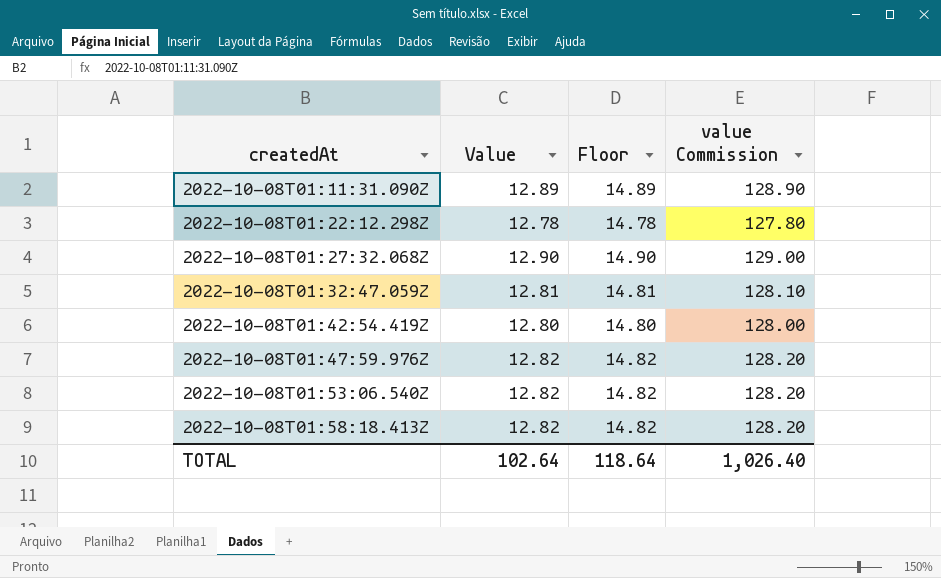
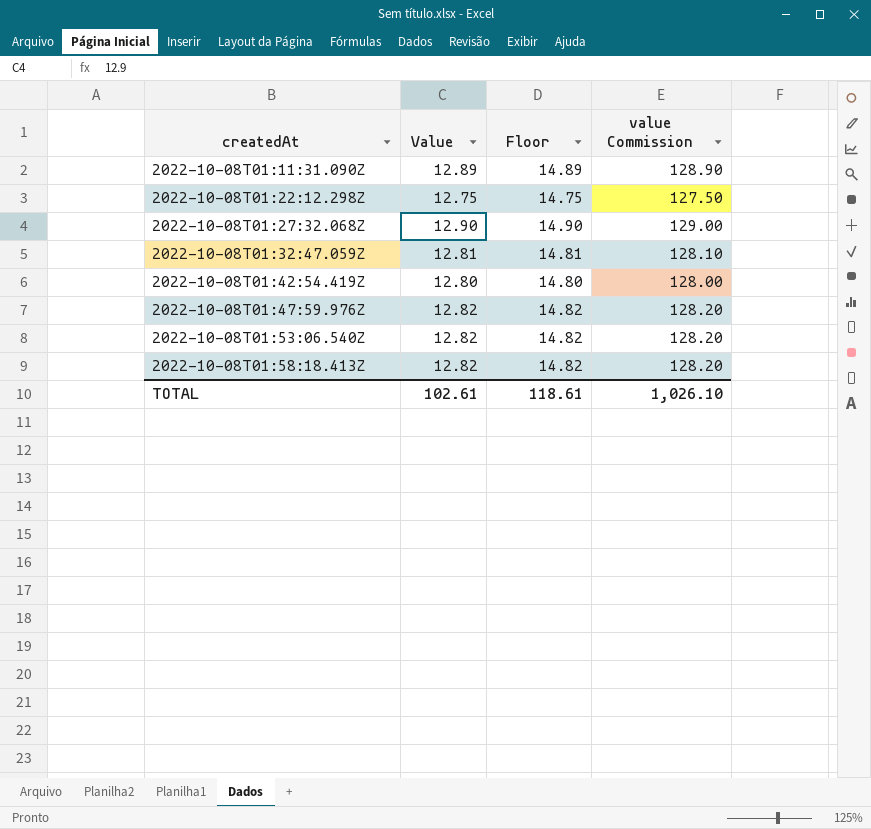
2022-10-08T01:22:12.298Z | Value: 12.78 -> 12.75
2022-10-08T01:22:12.298Z | Floor: 14.78 -> 14.75
2022-10-08T01:22:12.298Z | value Commission: 127.80 -> 127.50
TOTAL | Value: 102.64 -> 102.61
TOTAL | Floor: 118.64 -> 118.61
TOTAL | value Commission: 1,026.40 -> 1,026.10

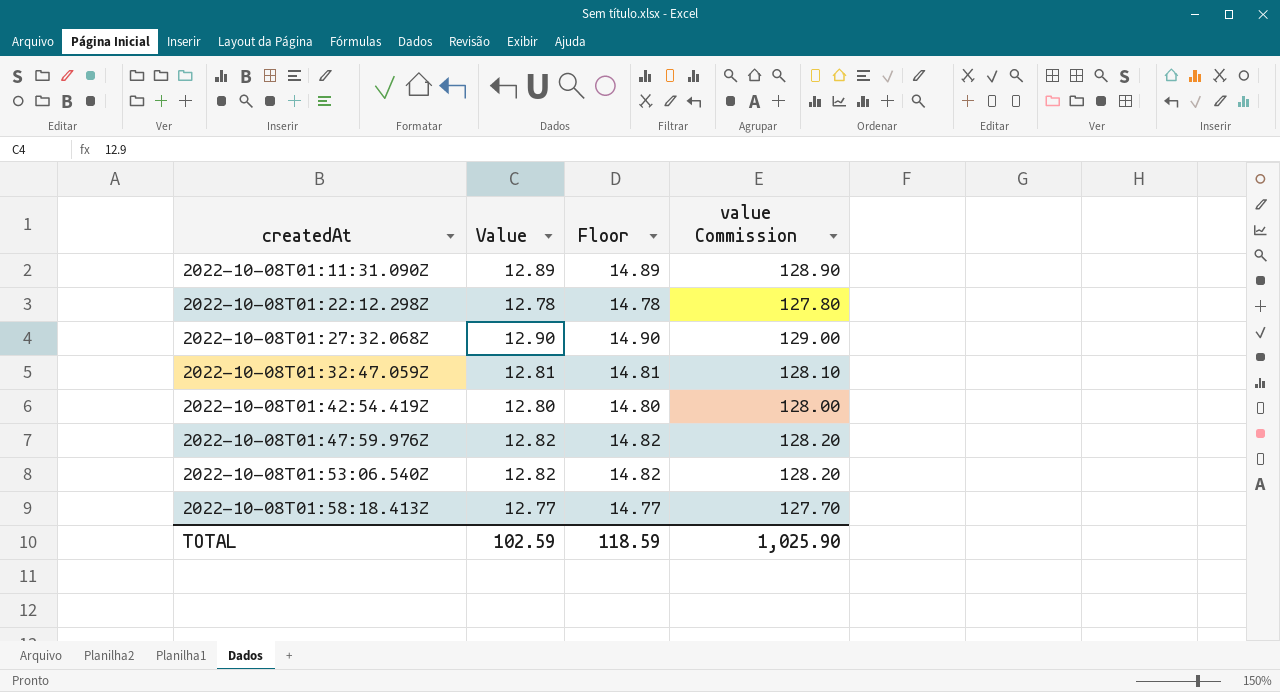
2022-10-08T01:22:12.298Z | Value: 12.75 -> 12.78
2022-10-08T01:22:12.298Z | Floor: 14.75 -> 14.78
2022-10-08T01:22:12.298Z | value Commission: 127.50 -> 127.80
2022-10-08T01:58:18.413Z | Value: 12.82 -> 12.77
2022-10-08T01:58:18.413Z | Floor: 14.82 -> 14.77
2022-10-08T01:58:18.413Z | value Commission: 128.20 -> 127.70
TOTAL | Value: 102.61 -> 102.59
TOTAL | Floor: 118.61 -> 118.59
TOTAL | value Commission: 1,026.10 -> 1,025.90

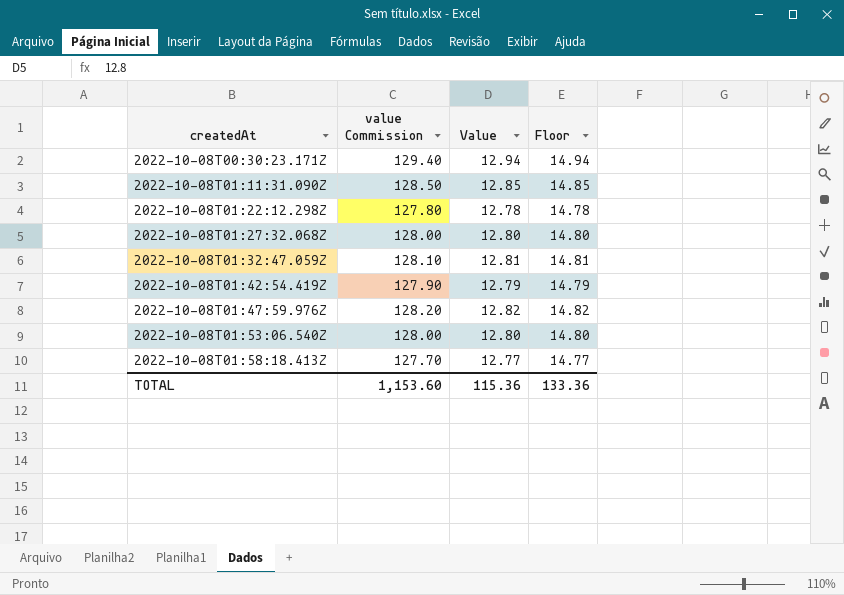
column value Commission | position: 4 -> 2
row 2022-10-08T00:30:23.171Z: none -> 129.40 | 12.94 | 14.94
2022-10-08T01:11:31.090Z | value Commission: 128.90 -> 128.50
2022-10-08T01:11:31.090Z | Value: 12.89 -> 12.85
2022-10-08T01:11:31.090Z | Floor: 14.89 -> 14.85
2022-10-08T01:27:32.068Z | value Commission: 129.00 -> 128.00
2022-10-08T01:27:32.068Z | Value: 12.90 -> 12.80
2022-10-08T01:27:32.068Z | Floor: 14.90 -> 14.80
2022-10-08T01:42:54.419Z | value Commission: 128.00 -> 127.90
2022-10-08T01:42:54.419Z | Value: 12.80 -> 12.79
2022-10-08T01:42:54.419Z | Floor: 14.80 -> 14.79
2022-10-08T01:53:06.540Z | value Commission: 128.20 -> 128.00
2022-10-08T01:53:06.540Z | Value: 12.82 -> 12.80
2022-10-08T01:53:06.540Z | Floor: 14.82 -> 14.80
TOTAL | value Commission: 1,025.90 -> 1,153.60
TOTAL | Value: 102.59 -> 115.36
TOTAL | Floor: 118.59 -> 133.36

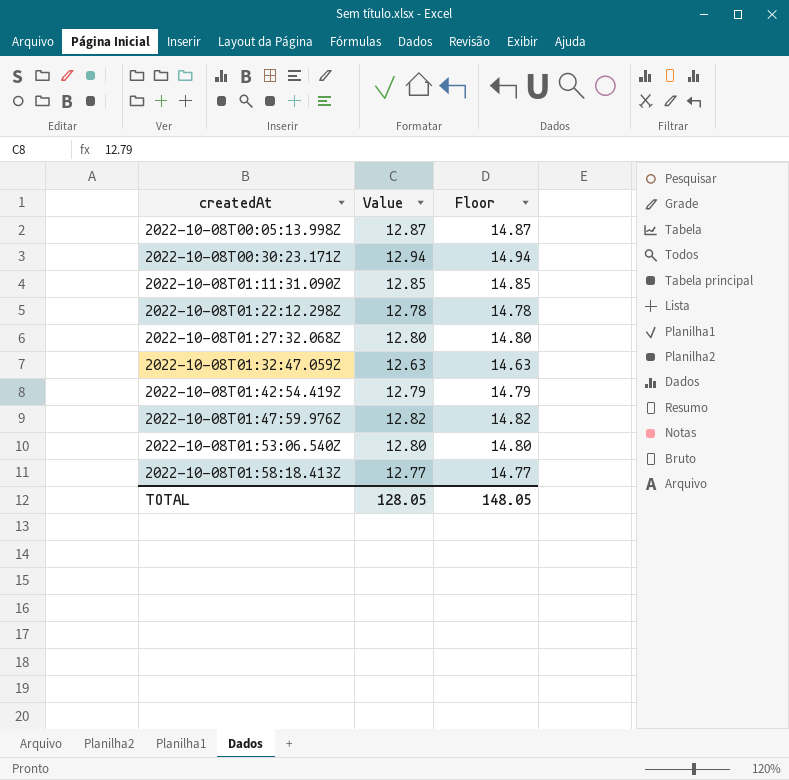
column value Commission | formula: [Value] * 10 -> none
row 2022-10-08T00:05:13.998Z: none -> 12.87 | 14.87
2022-10-08T01:32:47.059Z | Value: 12.81 -> 12.63
2022-10-08T01:32:47.059Z | Floor: 14.81 -> 14.63
TOTAL | Value: 115.36 -> 128.05
TOTAL | Floor: 133.36 -> 148.05

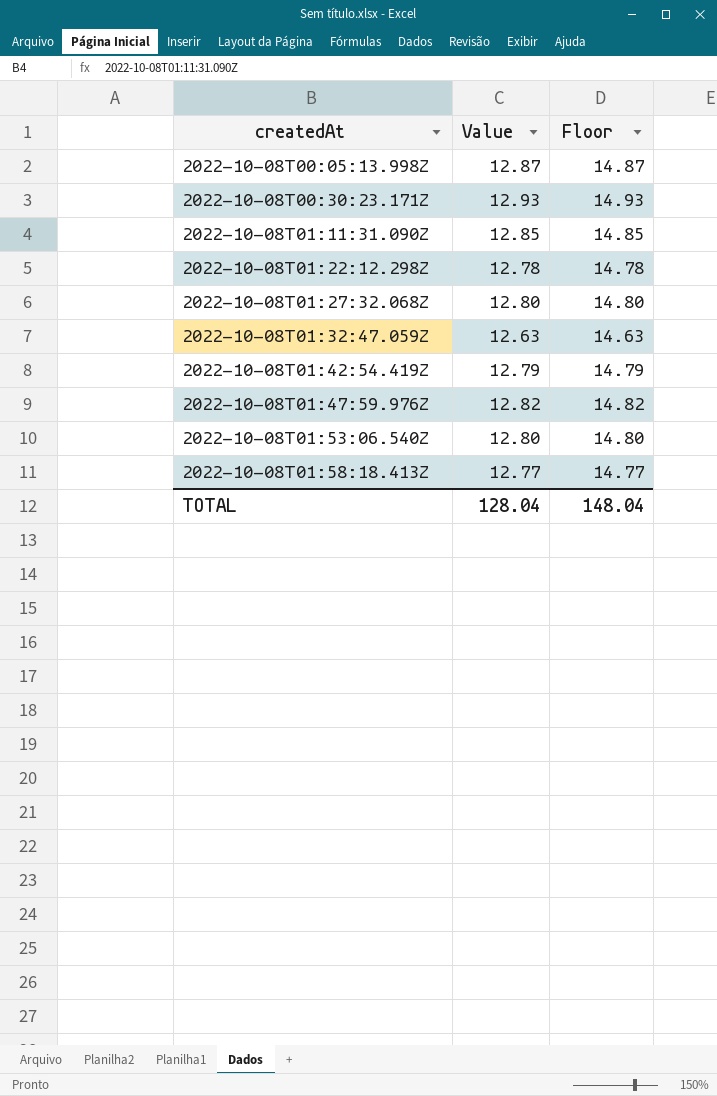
2022-10-08T00:30:23.171Z | Value: 12.94 -> 12.93
2022-10-08T00:30:23.171Z | Floor: 14.94 -> 14.93
TOTAL | Value: 128.05 -> 128.04
TOTAL | Floor: 148.05 -> 148.04

